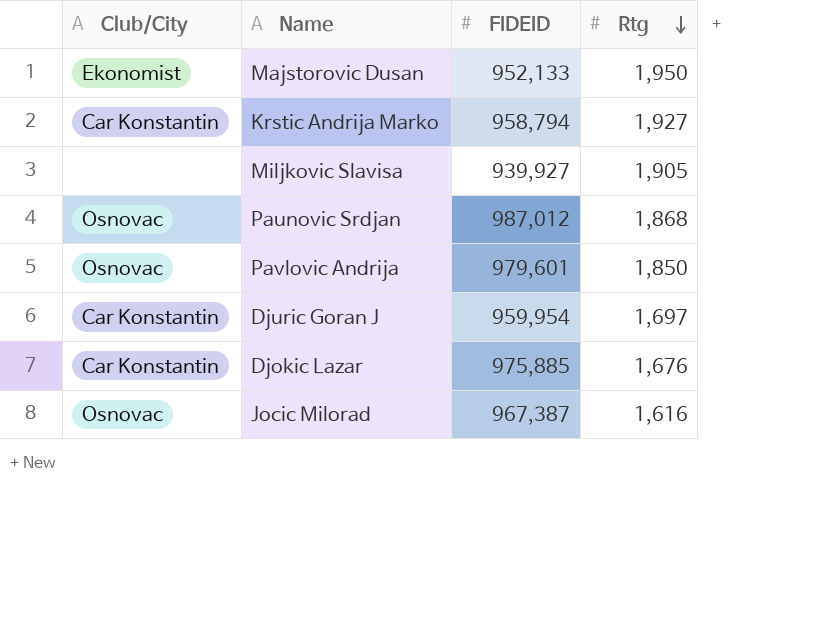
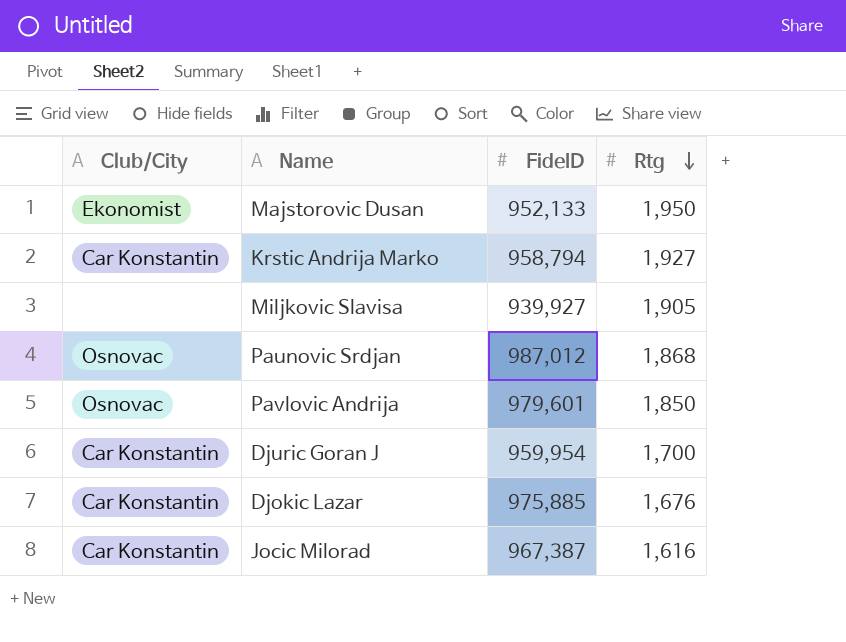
column name: FIDEID -> FideID
Djuric Goran J | Rtg: 1,697 -> 1,700
Jocic Milorad | Club/City: Osnovac -> Car Konstantin

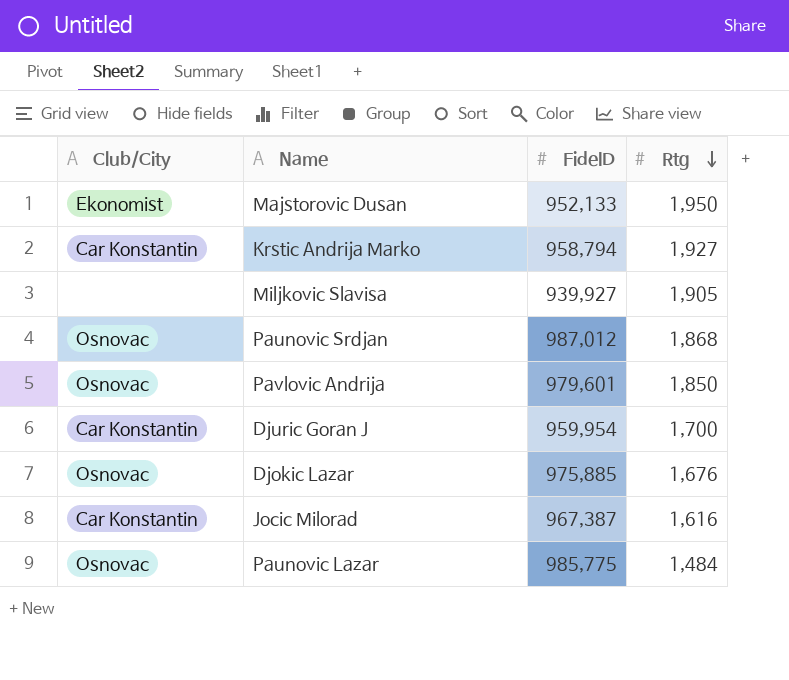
Djokic Lazar | Club/City: Car Konstantin -> Osnovac
row Paunovic Lazar: none -> Osnovac | 985,775 | 1,484

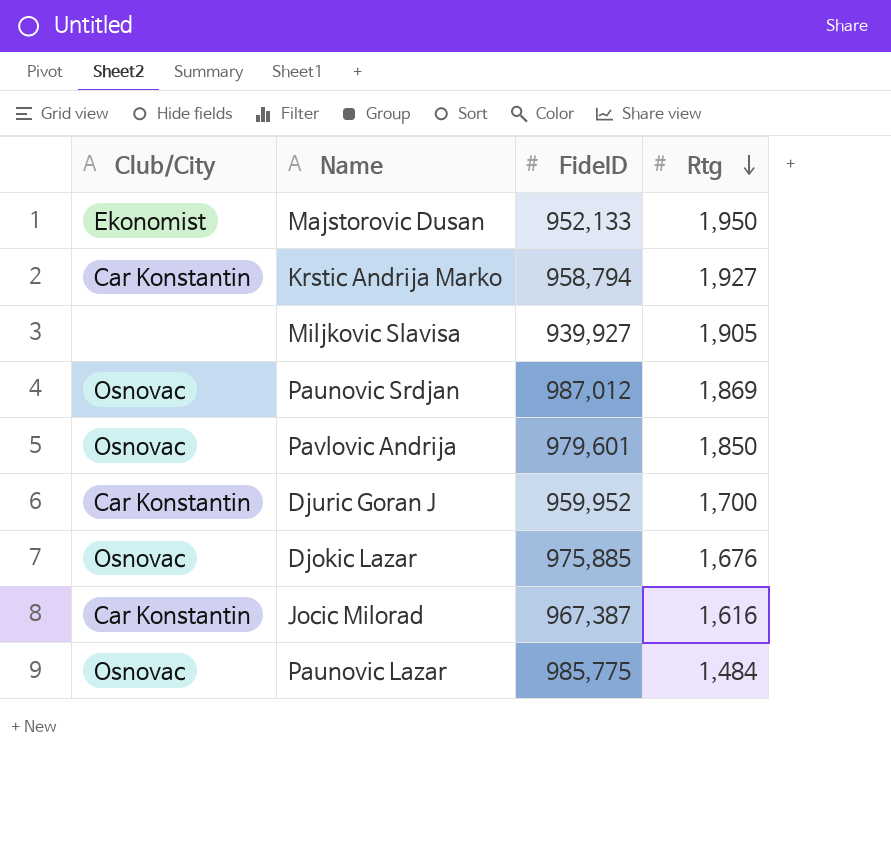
Paunovic Srdjan | Rtg: 1,868 -> 1,869
Djuric Goran J | FideID: 959,954 -> 959,952

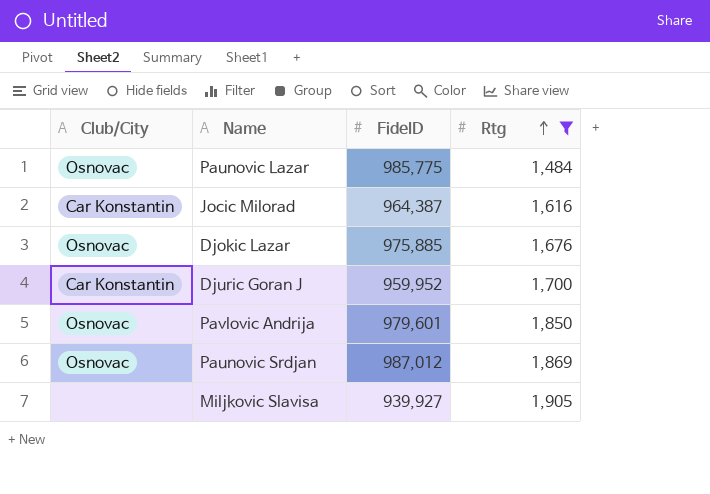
filter: none -> Rtg <= 1,905
row order: Rtg descending -> Rtg ascending
Jocic Milorad | FideID: 967,387 -> 964,387

